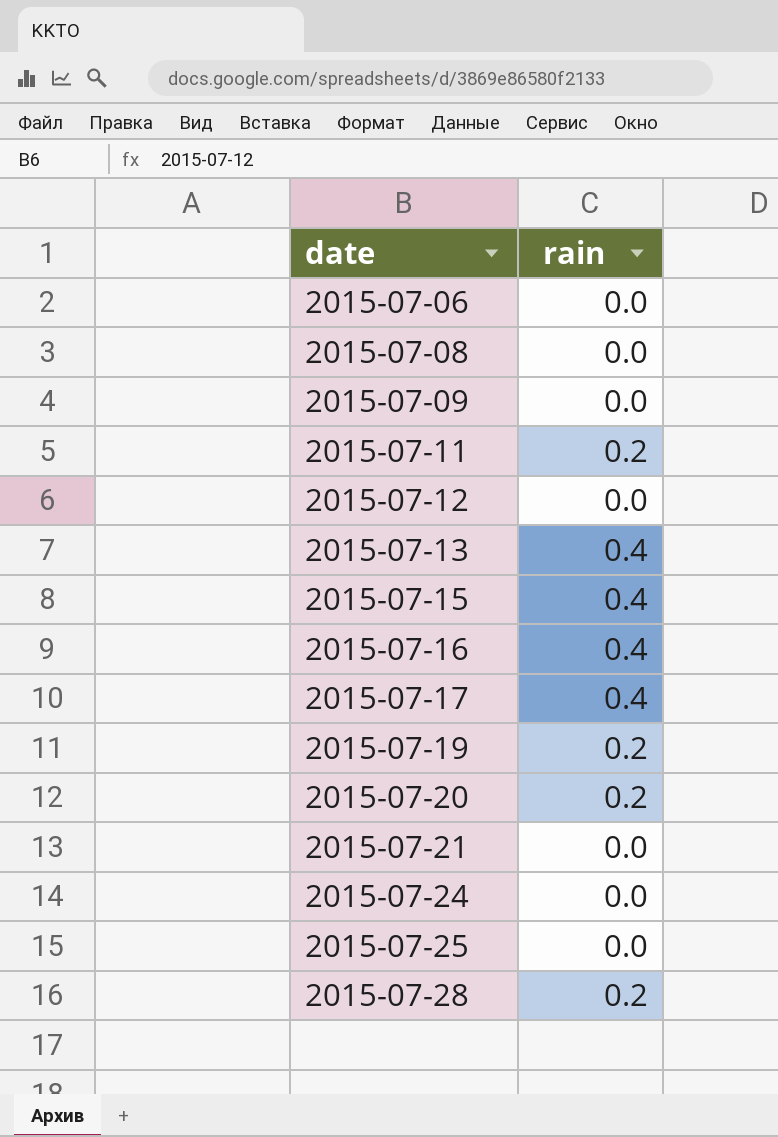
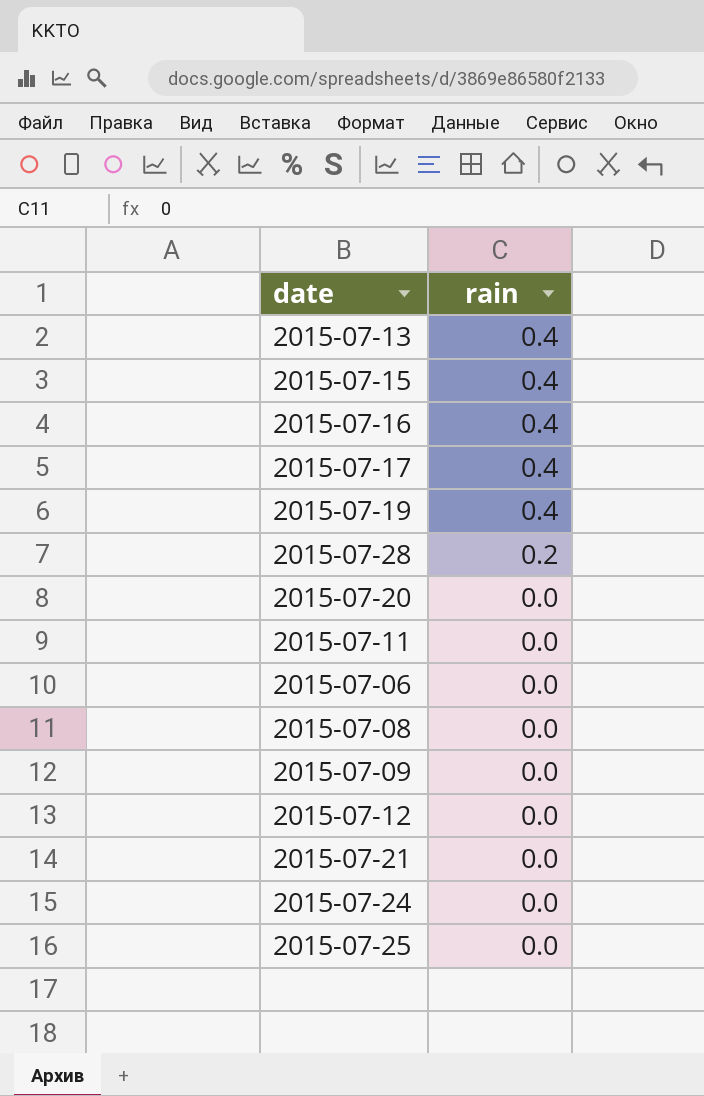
row order: date ascending -> rain descending
2015-07-19 | rain: 0.2 -> 0.4
2015-07-20 | rain: 0.2 -> 0.0
2015-07-11 | rain: 0.2 -> 0.0

